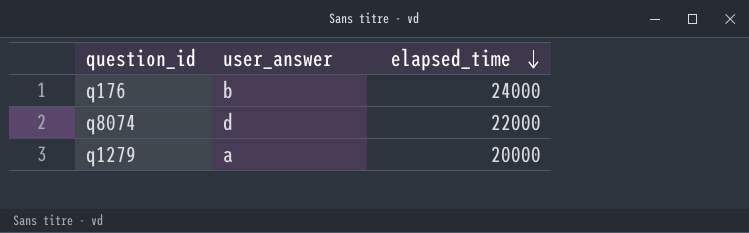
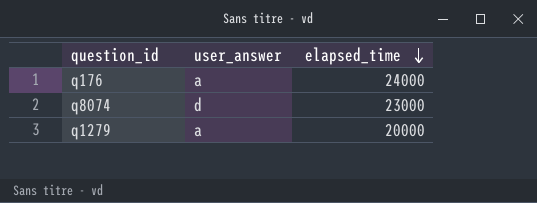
q176 | user_answer: b -> a
q8074 | elapsed_time: 22000 -> 23000

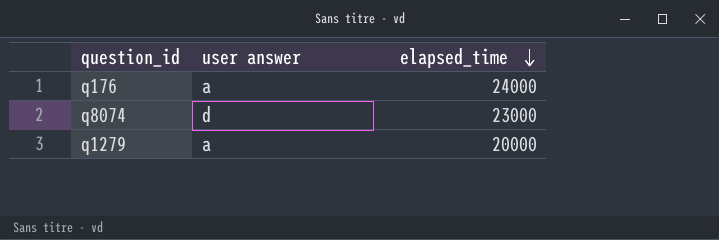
column name: user_answer -> user answer

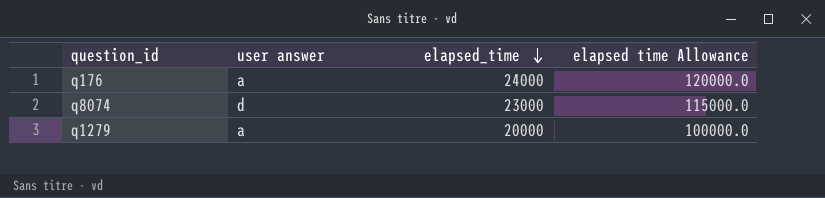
column elapsed time Allowance | formula: none -> [elapsed_time] * 5

